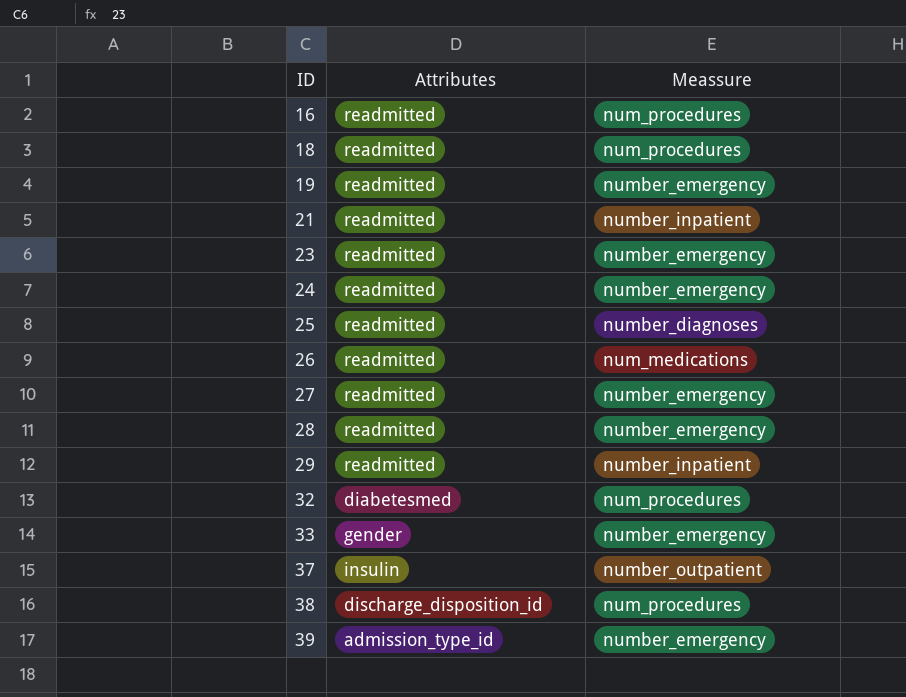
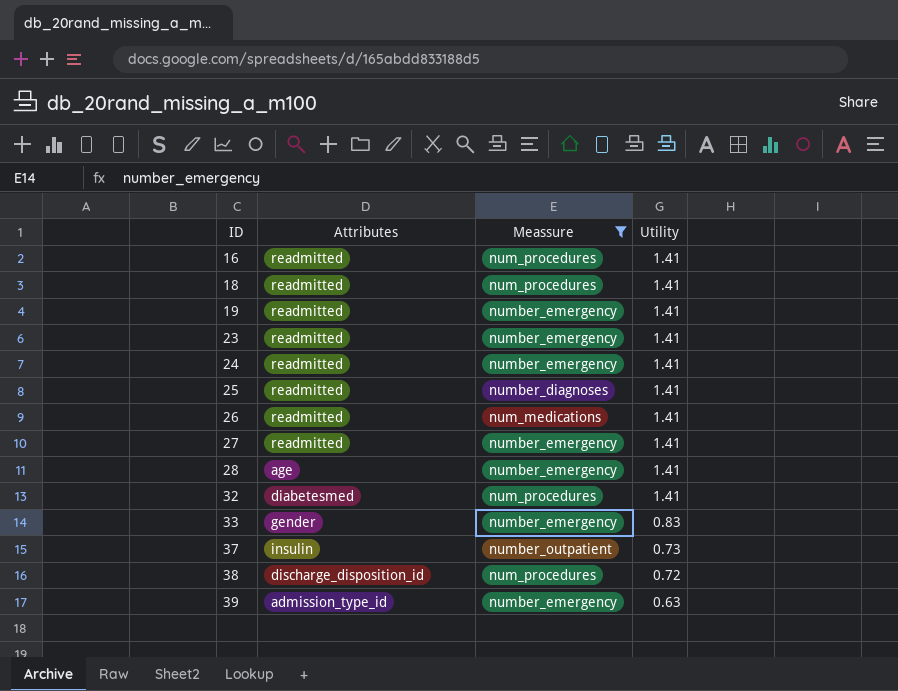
filter: none -> Meassure != number_inpatient
column Utility | position: none -> 4
28 | Attributes: readmitted -> age

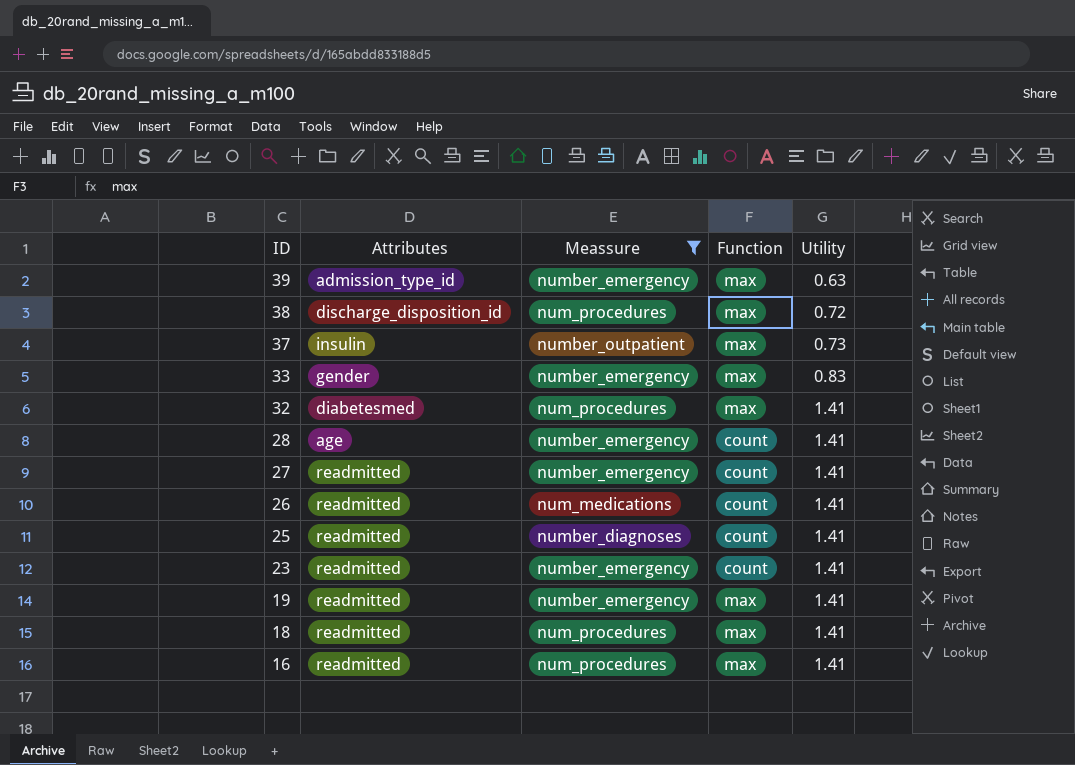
row order: ID ascending -> ID descending
column Function | position: none -> 4
row 24: readmitted | number_emergency | 1.41 -> none

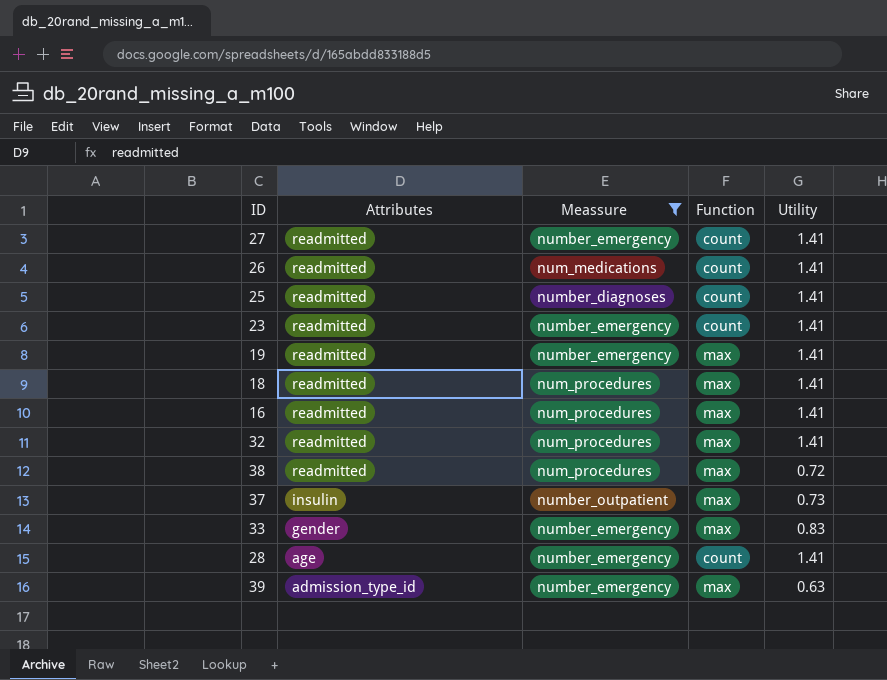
row order: ID descending -> Attributes descending
32 | Attributes: diabetesmed -> readmitted
38 | Attributes: discharge_disposition_id -> readmitted

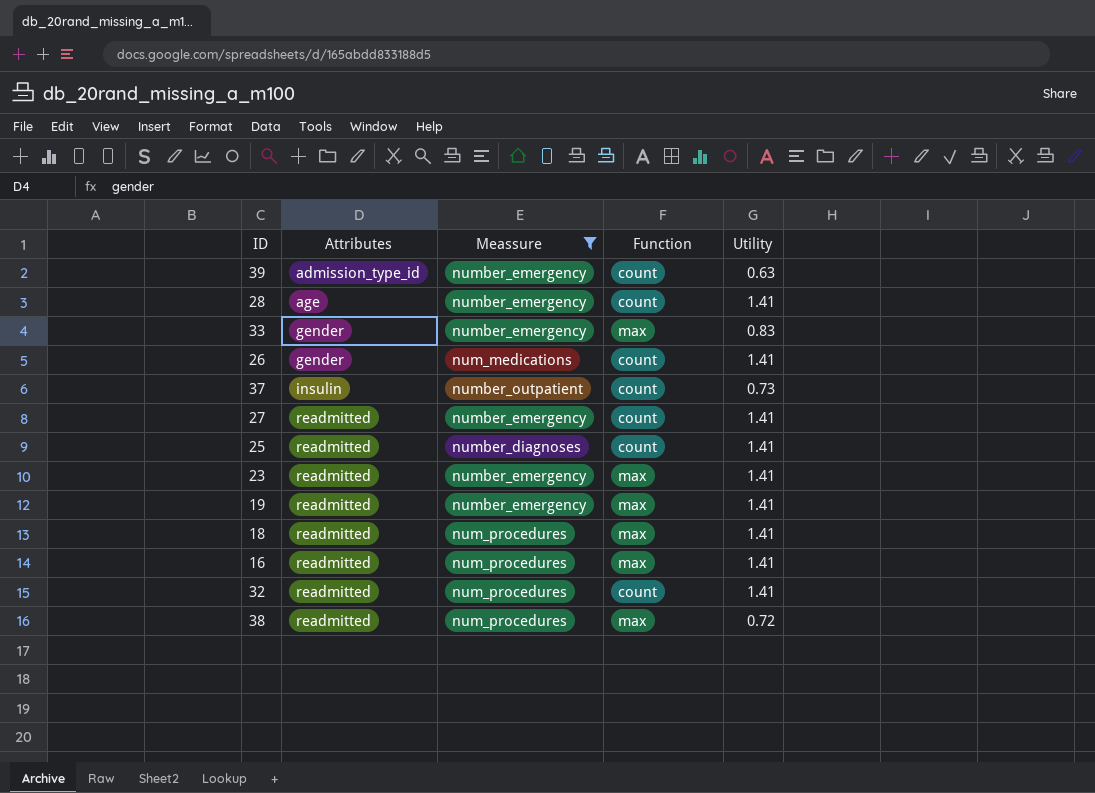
row order: Attributes descending -> Attributes ascending
39 | Function: max -> count
26 | Attributes: readmitted -> gender
37 | Function: max -> count
23 | Function: count -> max
32 | Function: max -> count

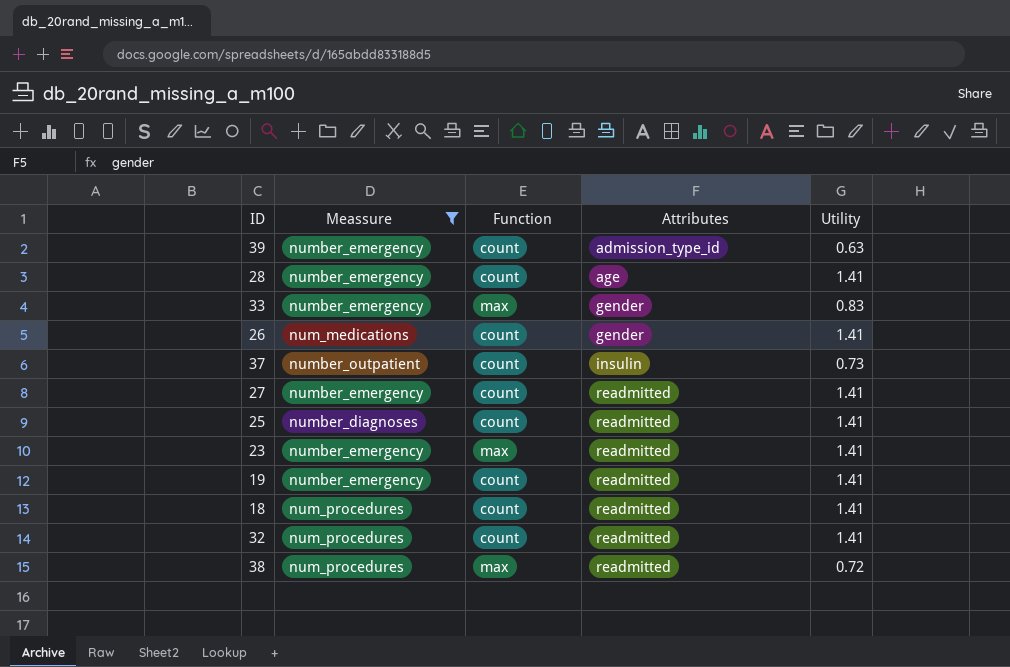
column Attributes | position: 2 -> 4
row 16: readmitted | num_procedures | max | 1.41 -> none
19 | Function: max -> count
18 | Function: max -> count

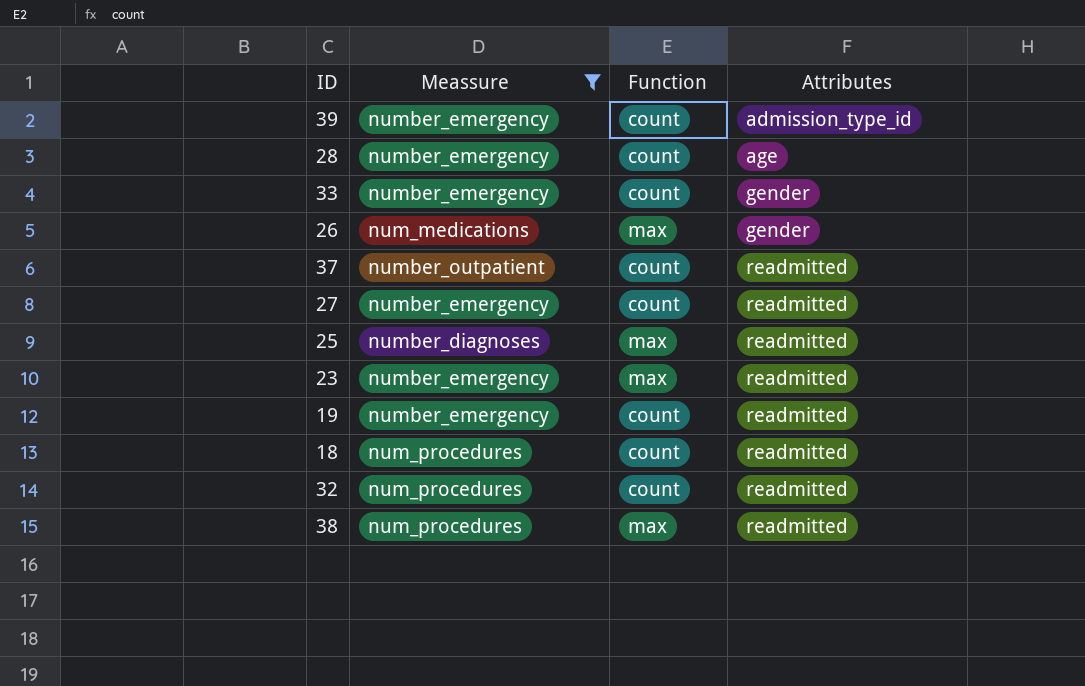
column Utility | position: 5 -> none
33 | Function: max -> count
26 | Function: count -> max
37 | Attributes: insulin -> readmitted
25 | Function: count -> max

